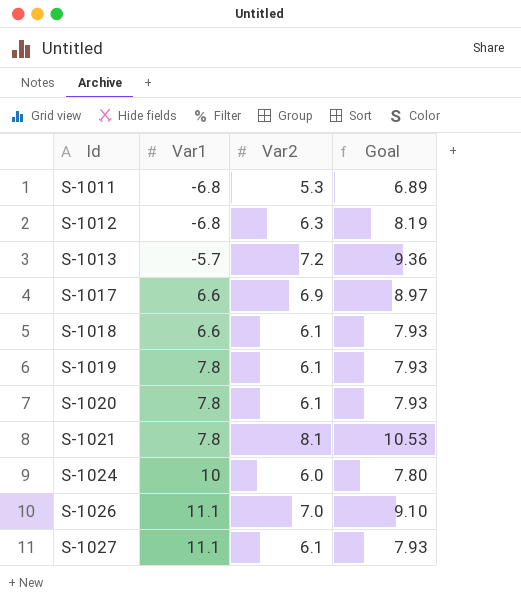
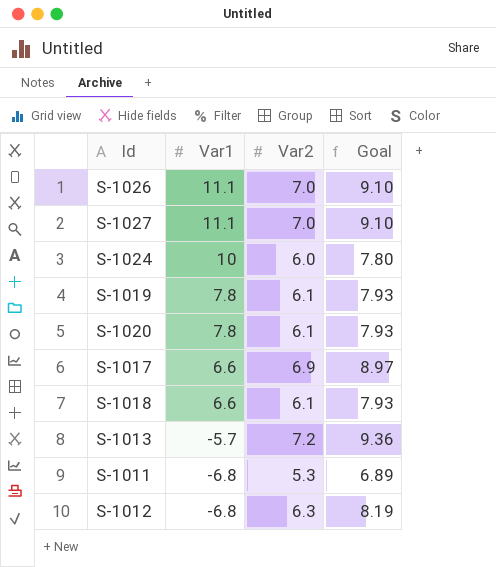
row order: Id ascending -> Var1 descending
row S-1021: 7.8 | 8.1 | 10.53 -> none
S-1027 | Var2: 6.1 -> 7.0
S-1027 | Goal: 7.93 -> 9.10

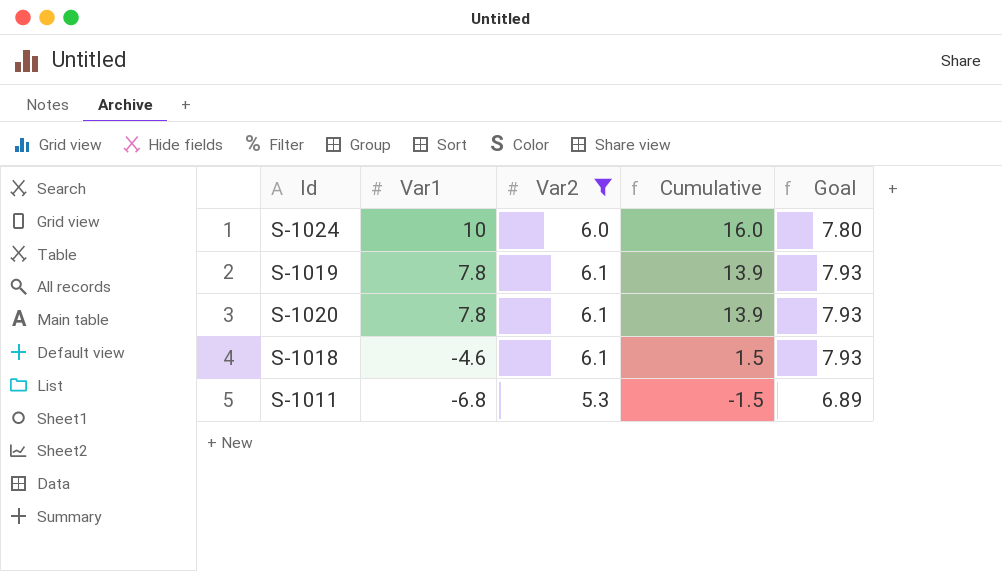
filter: none -> Var2 <= 6.1
column Cumulative | formula: none -> [Var1] + [Var2]
S-1018 | Var1: 6.6 -> -4.6

